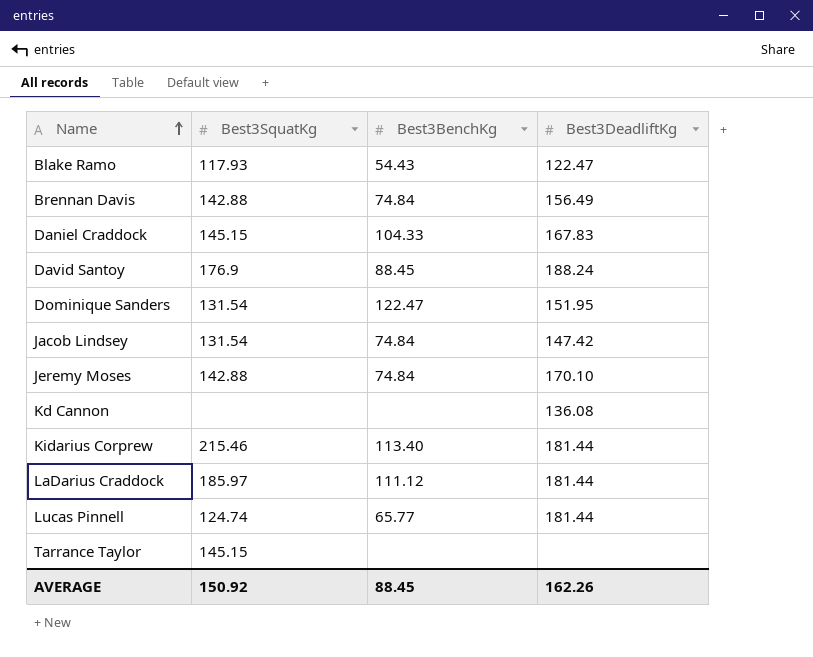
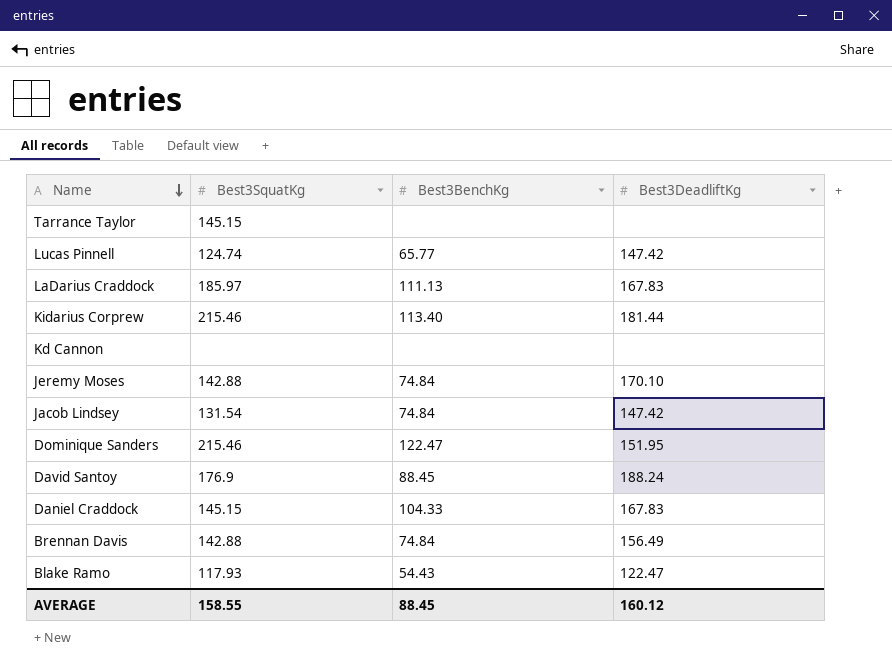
row order: Name ascending -> Name descending
Lucas Pinnell | Best3DeadliftKg: 181.44 -> 147.42
LaDarius Craddock | Best3BenchKg: 111.12 -> 111.13
LaDarius Craddock | Best3DeadliftKg: 181.44 -> 167.83
Kd Cannon | Best3DeadliftKg: 136.08 -> none
Dominique Sanders | Best3SquatKg: 131.54 -> 215.46
AVERAGE | Best3SquatKg: 150.92 -> 158.55
AVERAGE | Best3DeadliftKg: 162.26 -> 160.12

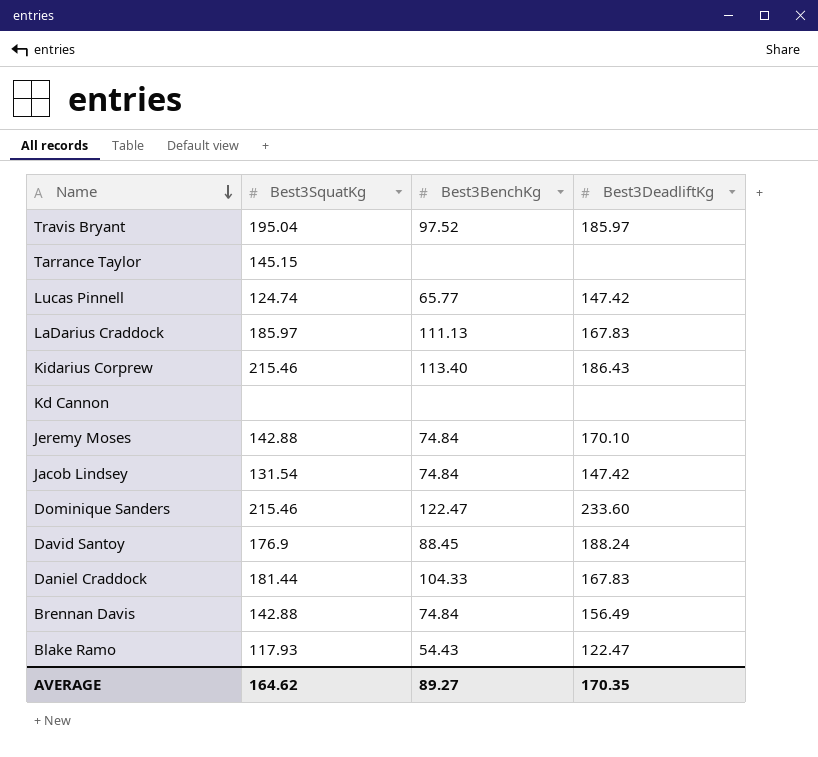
row Travis Bryant: none -> 195.04 | 97.52 | 185.97
Kidarius Corprew | Best3DeadliftKg: 181.44 -> 186.43
Dominique Sanders | Best3DeadliftKg: 151.95 -> 233.60
Daniel Craddock | Best3SquatKg: 145.15 -> 181.44
AVERAGE | Best3SquatKg: 158.55 -> 164.62
AVERAGE | Best3BenchKg: 88.45 -> 89.27
AVERAGE | Best3DeadliftKg: 160.12 -> 170.35

